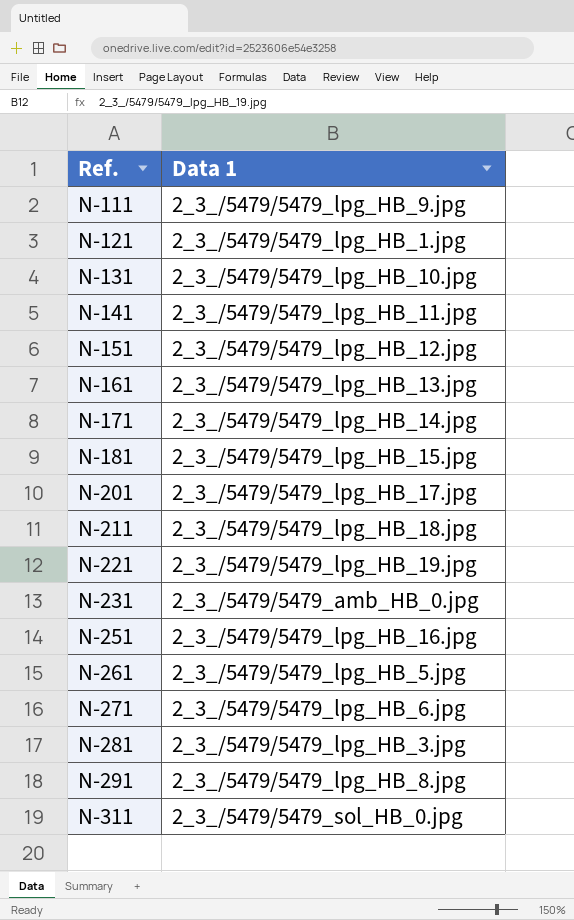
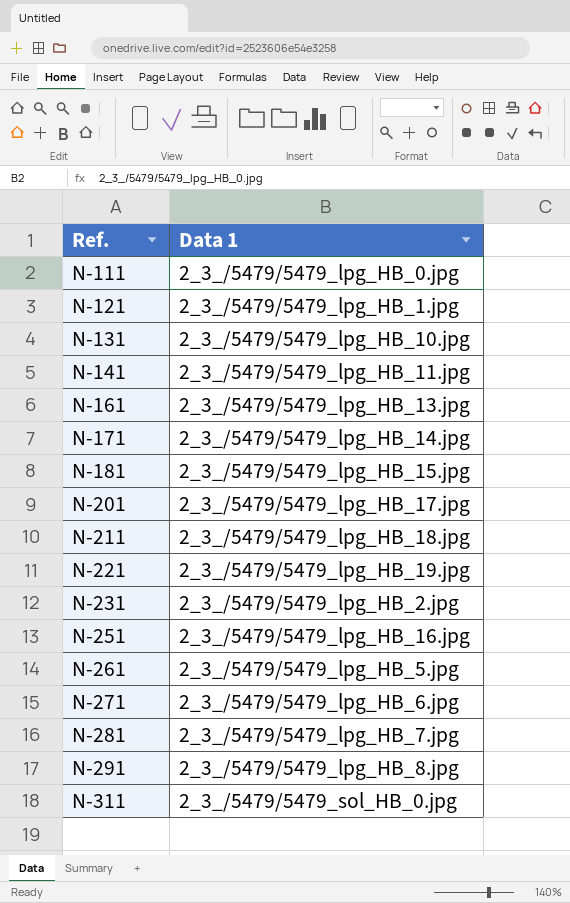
row N-151: 2_3_/5479/5479_lpg_HB_12.jpg -> none
N-111 | Data 1: 2_3_/5479/5479_lpg_HB_9.jpg -> 2_3_/5479/5479_lpg_HB_0.jpg
N-231 | Data 1: 2_3_/5479/5479_amb_HB_0.jpg -> 2_3_/5479/5479_lpg_HB_2.jpg
N-281 | Data 1: 2_3_/5479/5479_lpg_HB_3.jpg -> 2_3_/5479/5479_lpg_HB_7.jpg

